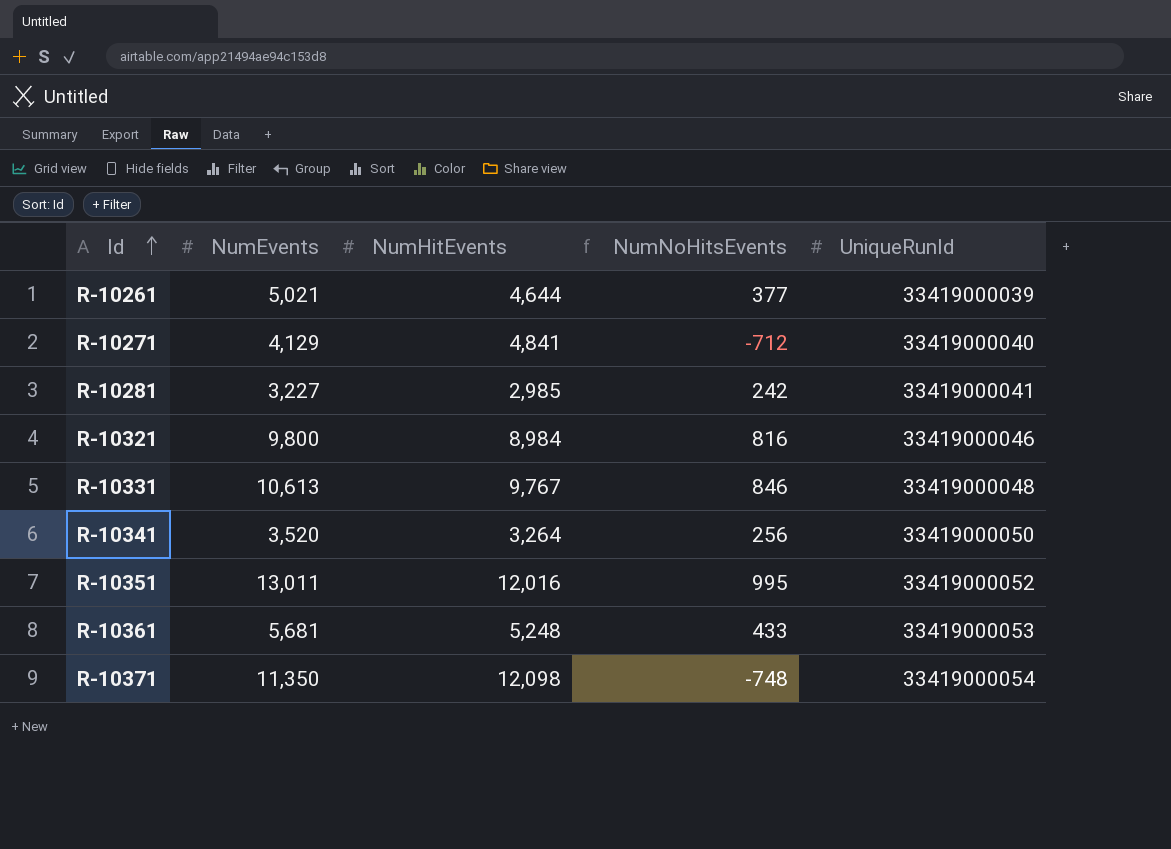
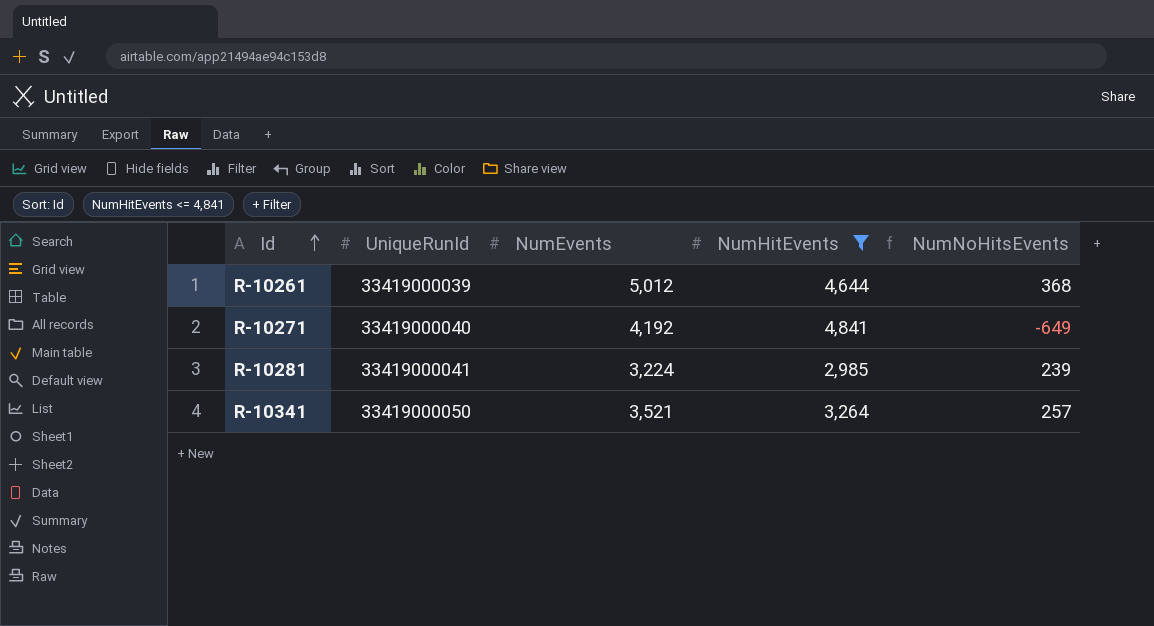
filter: none -> NumHitEvents <= 4,841
column UniqueRunId | position: 5 -> 2
R-10261 | NumEvents: 5,021 -> 5,012
R-10261 | NumNoHitsEvents: 377 -> 368
R-10271 | NumEvents: 4,129 -> 4,192
R-10271 | NumNoHitsEvents: -712 -> -649
R-10281 | NumEvents: 3,227 -> 3,224
R-10281 | NumNoHitsEvents: 242 -> 239
R-10341 | NumEvents: 3,520 -> 3,521
R-10341 | NumNoHitsEvents: 256 -> 257

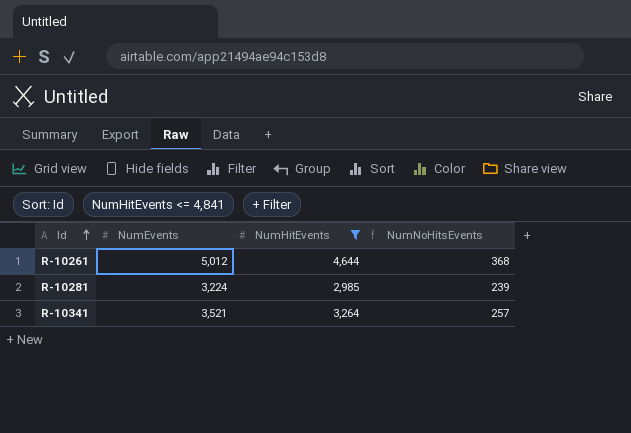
column UniqueRunId | position: 2 -> none
row R-10271: 33419000040 | 4,192 | 4,841 | -649 -> none

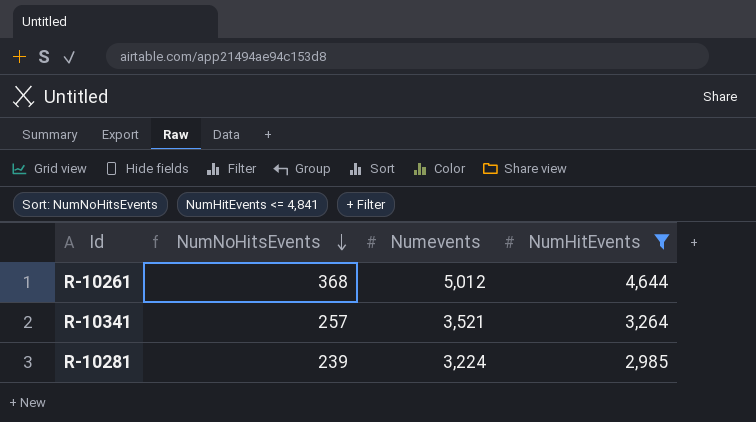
row order: Id ascending -> NumNoHitsEvents descending
column NumNoHitsEvents | position: 4 -> 2
column name: NumEvents -> Numevents

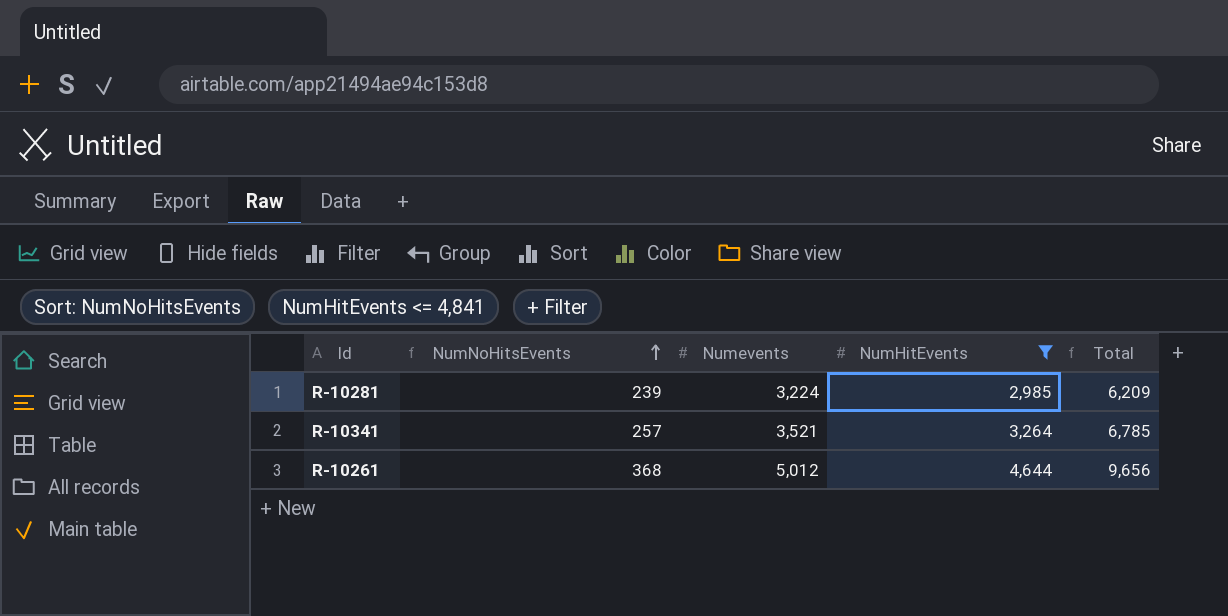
row order: NumNoHitsEvents descending -> NumNoHitsEvents ascending
column Total | formula: none -> [Numevents] + [NumHitEvents]

